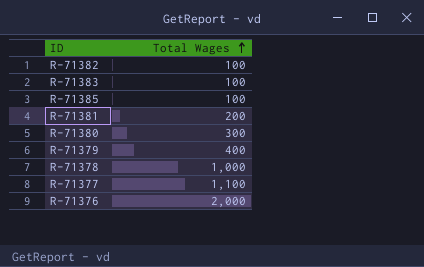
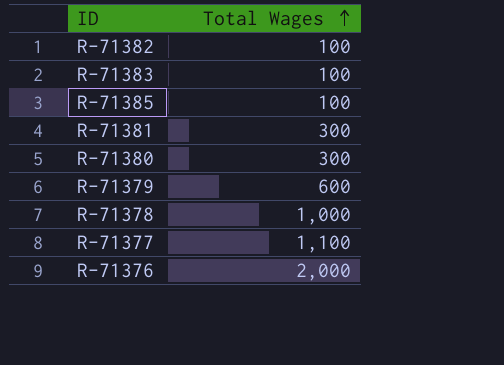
R-71381 | Total Wages: 200 -> 300
R-71379 | Total Wages: 400 -> 600

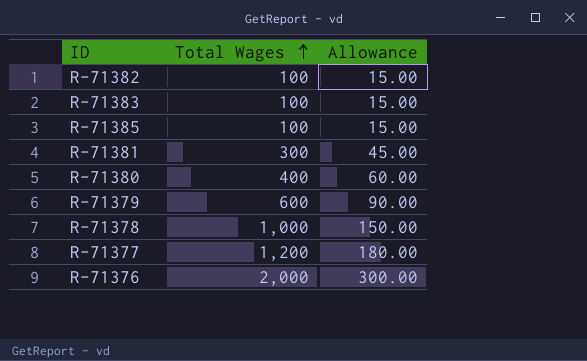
column Allowance | formula: none -> [Total Wages] * 0.15
R-71380 | Total Wages: 300 -> 400
R-71377 | Total Wages: 1,100 -> 1,200

